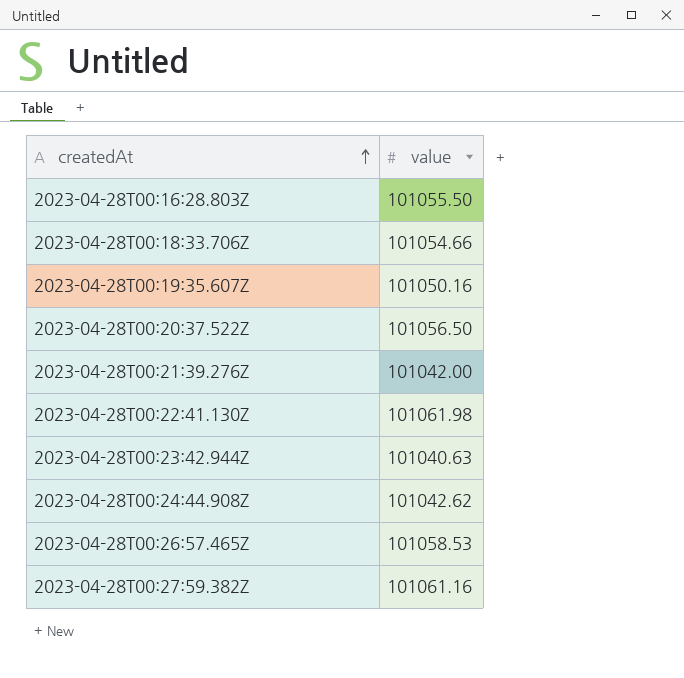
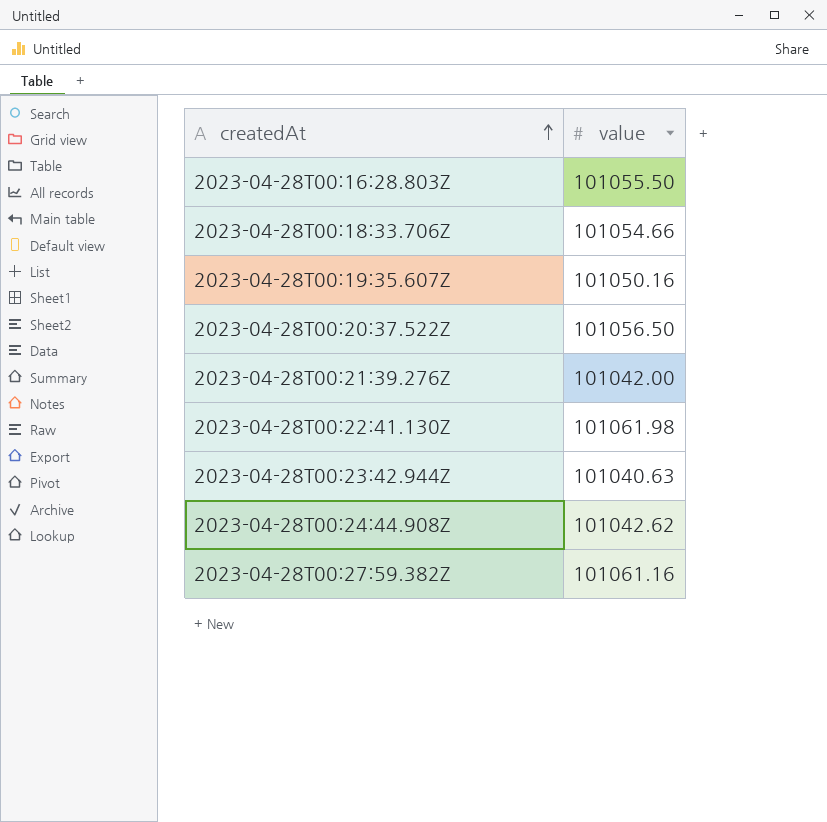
row 2023-04-28T00:26:57.465Z: 101058.53 -> none

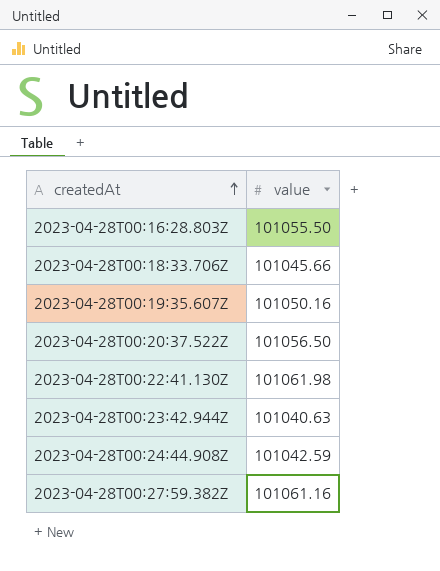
row 2023-04-28T00:21:39.276Z: 101042.00 -> none
2023-04-28T00:18:33.706Z | value: 101054.66 -> 101045.66
2023-04-28T00:24:44.908Z | value: 101042.62 -> 101042.59

